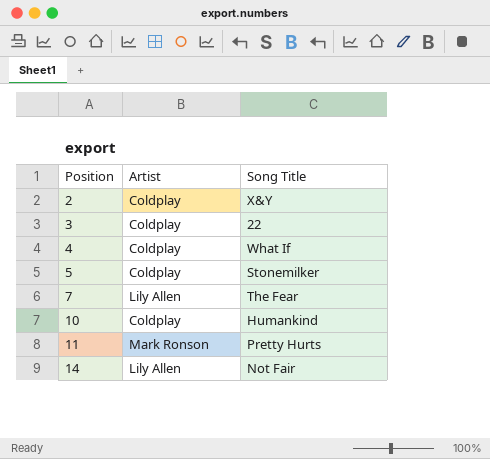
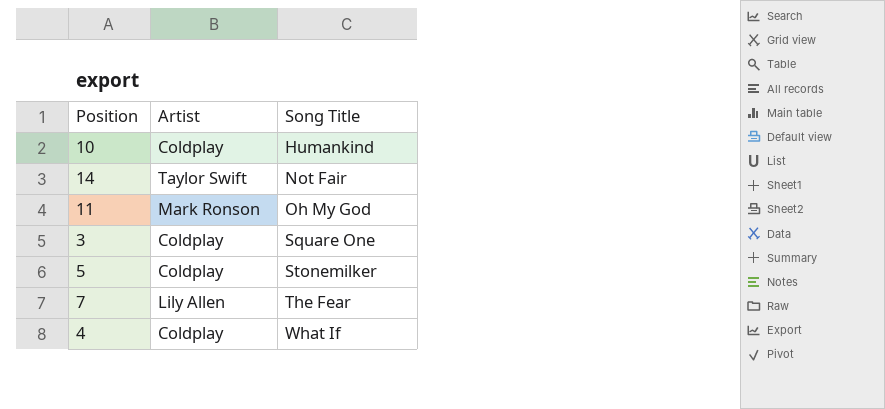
row order: Position ascending -> Song Title ascending
row 2: Coldplay | X&Y -> none
14 | Artist: Lily Allen -> Taylor Swift
11 | Song Title: Pretty Hurts -> Oh My God
3 | Song Title: 22 -> Square One

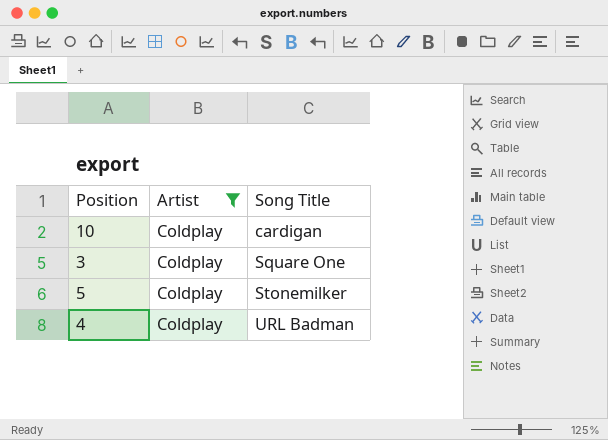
filter: none -> Artist = Coldplay
10 | Song Title: Humankind -> cardigan
4 | Song Title: What If -> URL Badman

